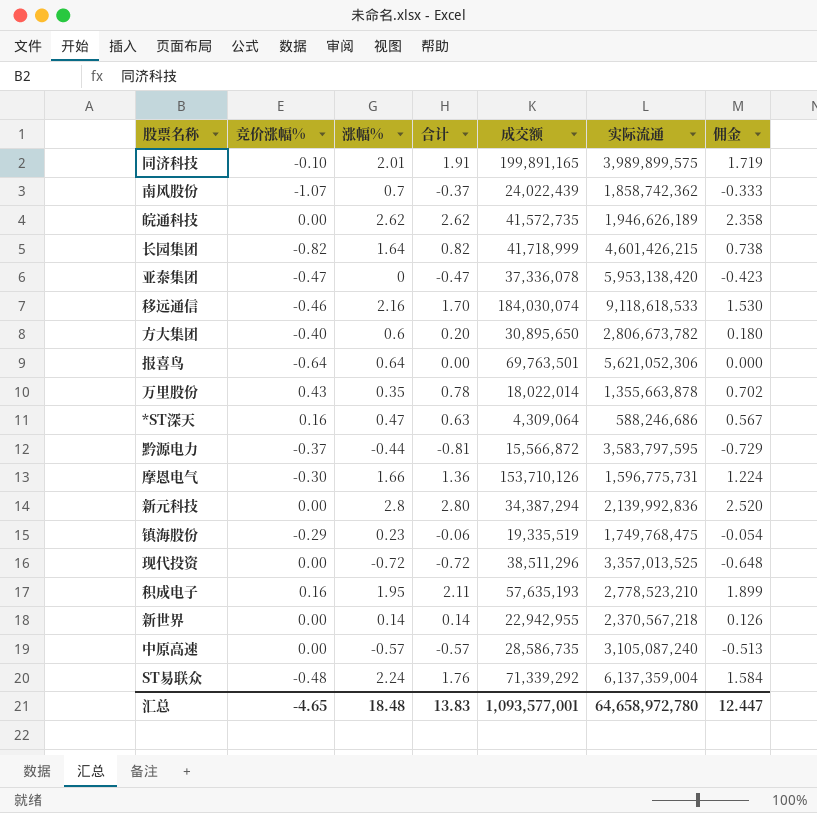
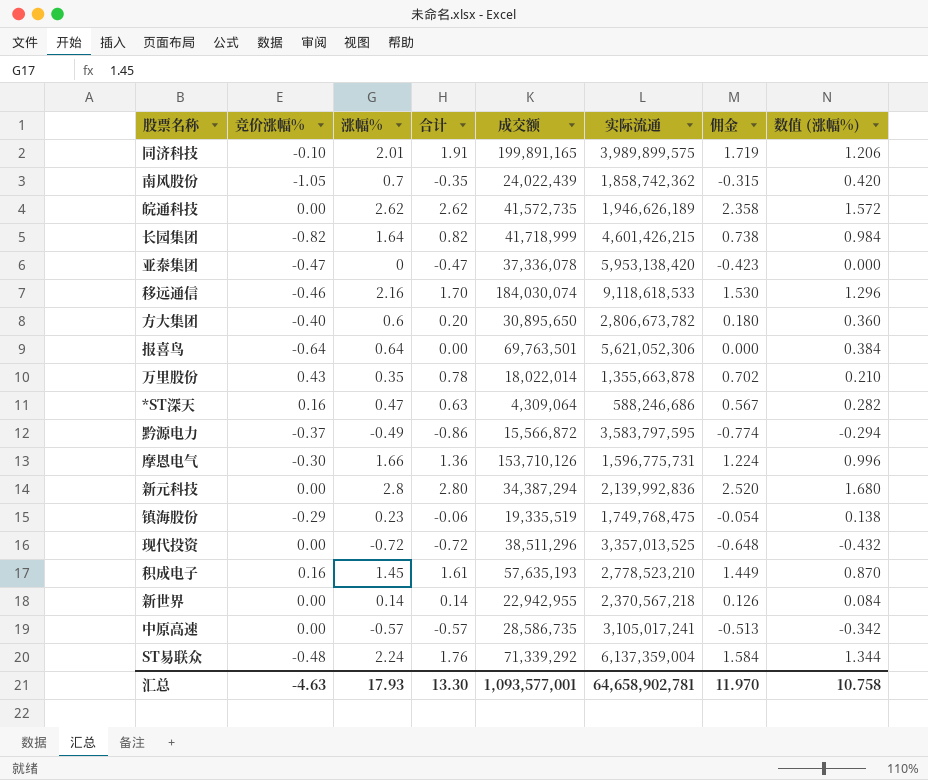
column 数值 (涨幅%) | formula: none -> [涨幅%] * 0.6
南风股份 | 竞价涨幅%: -1.07 -> -1.05
南风股份 | 合计: -0.37 -> -0.35
南风股份 | 佣金: -0.333 -> -0.315
黔源电力 | 涨幅%: -0.44 -> -0.49
黔源电力 | 合计: -0.81 -> -0.86
黔源电力 | 佣金: -0.729 -> -0.774
积成电子 | 涨幅%: 1.95 -> 1.45
积成电子 | 合计: 2.11 -> 1.61
积成电子 | 佣金: 1.899 -> 1.449
中原高速 | 实际流通: 3,105,087,240 -> 3,105,017,241
汇总 | 竞价涨幅%: -4.65 -> -4.63
汇总 | 涨幅%: 18.48 -> 17.93
汇总 | 合计: 13.83 -> 13.30
汇总 | 实际流通: 64,658,972,780 -> 64,658,902,781
汇总 | 佣金: 12.447 -> 11.970

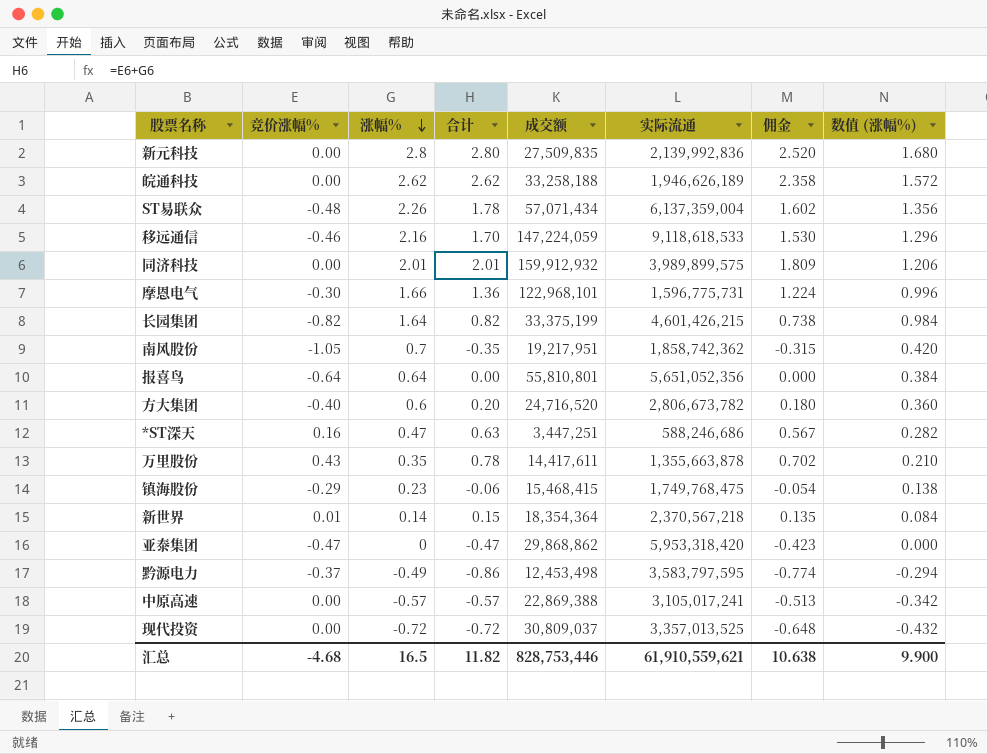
row order: none -> 涨幅% descending
row 积成电子: 0.16 | 1.45 | 1.61 | 57,635,193 | 2,778,523,210 | 1.449 | 0.870 -> none
新元科技 | 成交额: 34,387,294 -> 27,509,835
皖通科技 | 成交额: 41,572,735 -> 33,258,188
ST易联众 | 涨幅%: 2.24 -> 2.26
ST易联众 | 合计: 1.76 -> 1.78
ST易联众 | 成交额: 71,339,292 -> 57,071,434
ST易联众 | 佣金: 1.584 -> 1.602
ST易联众 | 数值 (涨幅%): 1.344 -> 1.356
移远通信 | 成交额: 184,030,074 -> 147,224,059
同济科技 | 竞价涨幅%: -0.10 -> 0.00
同济科技 | 合计: 1.91 -> 2.01
同济科技 | 成交额: 199,891,165 -> 159,912,932
同济科技 | 佣金: 1.719 -> 1.809
摩恩电气 | 成交额: 153,710,126 -> 122,968,101
长园集团 | 成交额: 41,718,999 -> 33,375,199
南风股份 | 成交额: 24,022,439 -> 19,217,951
报喜鸟 | 成交额: 69,763,501 -> 55,810,801
报喜鸟 | 实际流通: 5,621,052,306 -> 5,651,052,356
方大集团 | 成交额: 30,895,650 -> 24,716,520
*ST深天 | 成交额: 4,309,064 -> 3,447,251
万里股份 | 成交额: 18,022,014 -> 14,417,611
镇海股份 | 成交额: 19,335,519 -> 15,468,415
新世界 | 竞价涨幅%: 0.00 -> 0.01
新世界 | 合计: 0.14 -> 0.15
新世界 | 成交额: 22,942,955 -> 18,354,364
新世界 | 佣金: 0.126 -> 0.135
亚泰集团 | 成交额: 37,336,078 -> 29,868,862
亚泰集团 | 实际流通: 5,953,138,420 -> 5,953,318,420
黔源电力 | 成交额: 15,566,872 -> 12,453,498
中原高速 | 成交额: 28,586,735 -> 22,869,388
现代投资 | 成交额: 38,511,296 -> 30,809,037
汇总 | 竞价涨幅%: -4.63 -> -4.68
汇总 | 涨幅%: 17.93 -> 16.5
汇总 | 合计: 13.30 -> 11.82
汇总 | 成交额: 1,093,577,001 -> 828,753,446
汇总 | 实际流通: 64,658,902,781 -> 61,910,559,621
汇总 | 佣金: 11.970 -> 10.638
汇总 | 数值 (涨幅%): 10.758 -> 9.900

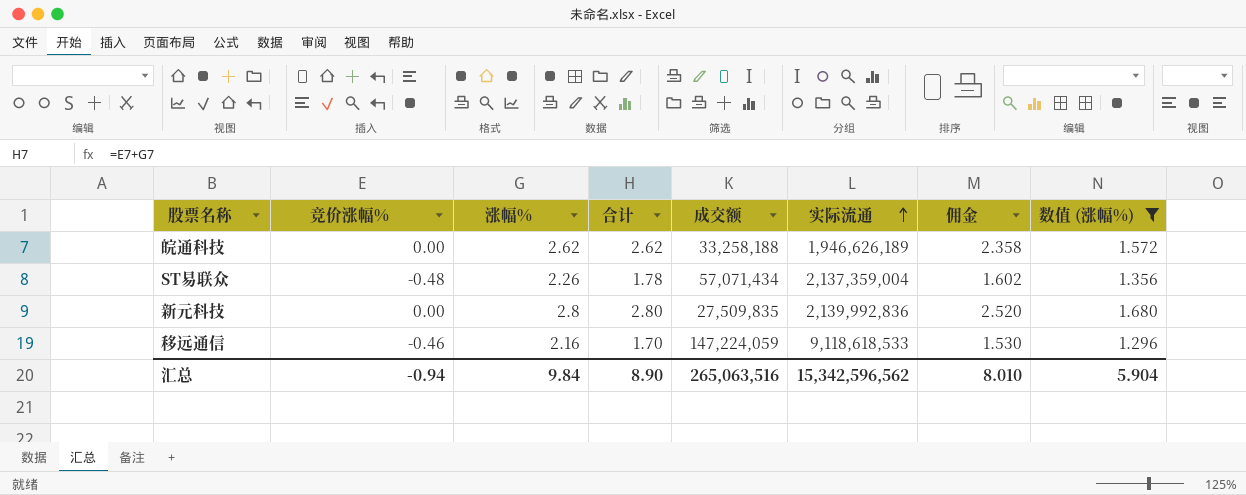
filter: none -> 数值 (涨幅%) >= 1.296
row order: 涨幅% descending -> 实际流通 ascending
ST易联众 | 实际流通: 6,137,359,004 -> 2,137,359,004
汇总 | 竞价涨幅%: -4.68 -> -0.94
汇总 | 涨幅%: 16.5 -> 9.84
汇总 | 合计: 11.82 -> 8.90
汇总 | 成交额: 828,753,446 -> 265,063,516
汇总 | 实际流通: 61,910,559,621 -> 15,342,596,562
汇总 | 佣金: 10.638 -> 8.010
汇总 | 数值 (涨幅%): 9.900 -> 5.904

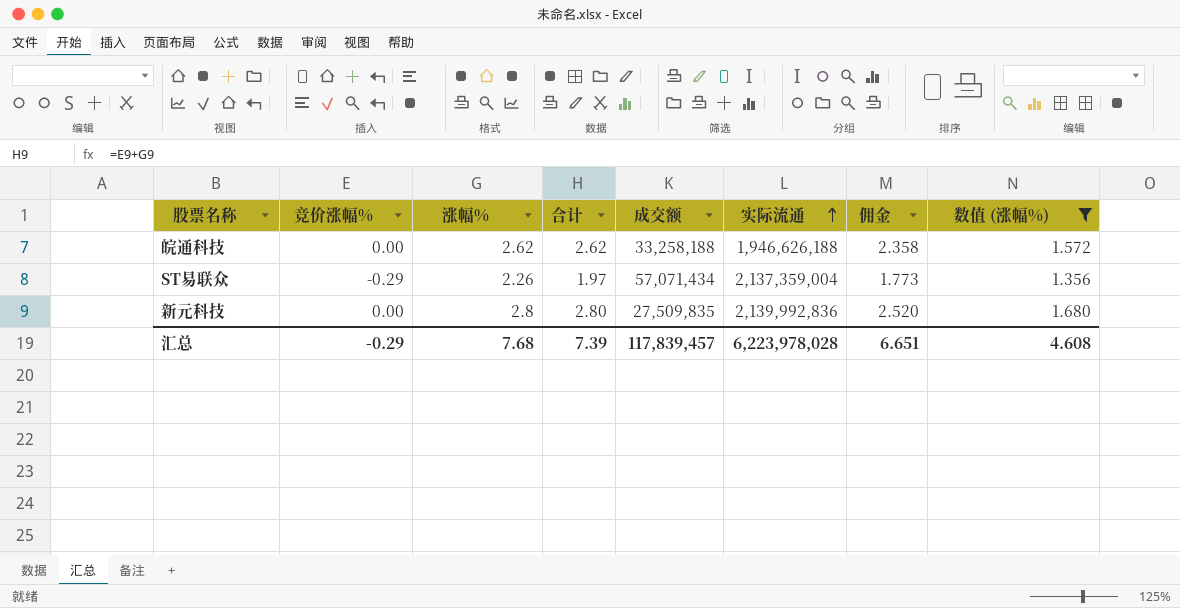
row 移远通信: -0.46 | 2.16 | 1.70 | 147,224,059 | 9,118,618,533 | 1.530 | 1.296 -> none
皖通科技 | 实际流通: 1,946,626,189 -> 1,946,626,188
ST易联众 | 竞价涨幅%: -0.48 -> -0.29
ST易联众 | 合计: 1.78 -> 1.97
ST易联众 | 佣金: 1.602 -> 1.773
汇总 | 竞价涨幅%: -0.94 -> -0.29
汇总 | 涨幅%: 9.84 -> 7.68
汇总 | 合计: 8.90 -> 7.39
汇总 | 成交额: 265,063,516 -> 117,839,457
汇总 | 实际流通: 15,342,596,562 -> 6,223,978,028
汇总 | 佣金: 8.010 -> 6.651
汇总 | 数值 (涨幅%): 5.904 -> 4.608

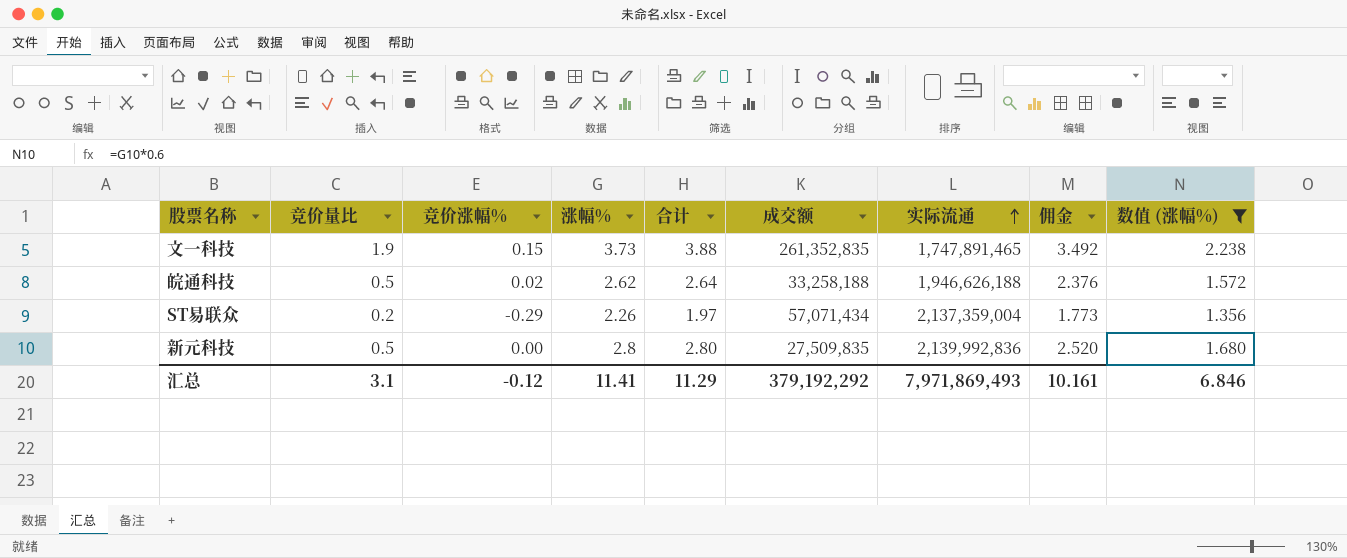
column 竞价量比 | position: none -> 2
row 文一科技: none -> 1.9 | 0.15 | 3.73 | 3.88 | 261,352,835 | 1,747,891,465 | 3.492 | 2.238
皖通科技 | 竞价涨幅%: 0.00 -> 0.02
皖通科技 | 合计: 2.62 -> 2.64
皖通科技 | 佣金: 2.358 -> 2.376
汇总 | 竞价涨幅%: -0.29 -> -0.12
汇总 | 涨幅%: 7.68 -> 11.41
汇总 | 合计: 7.39 -> 11.29
汇总 | 成交额: 117,839,457 -> 379,192,292
汇总 | 实际流通: 6,223,978,028 -> 7,971,869,493
汇总 | 佣金: 6.651 -> 10.161
汇总 | 数值 (涨幅%): 4.608 -> 6.846

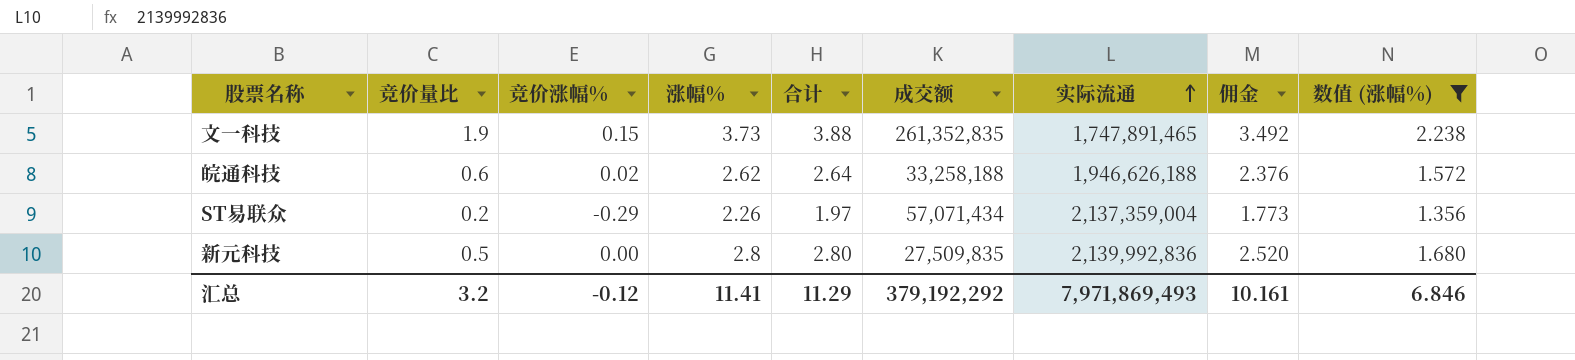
皖通科技 | 竞价量比: 0.5 -> 0.6
汇总 | 竞价量比: 3.1 -> 3.2

